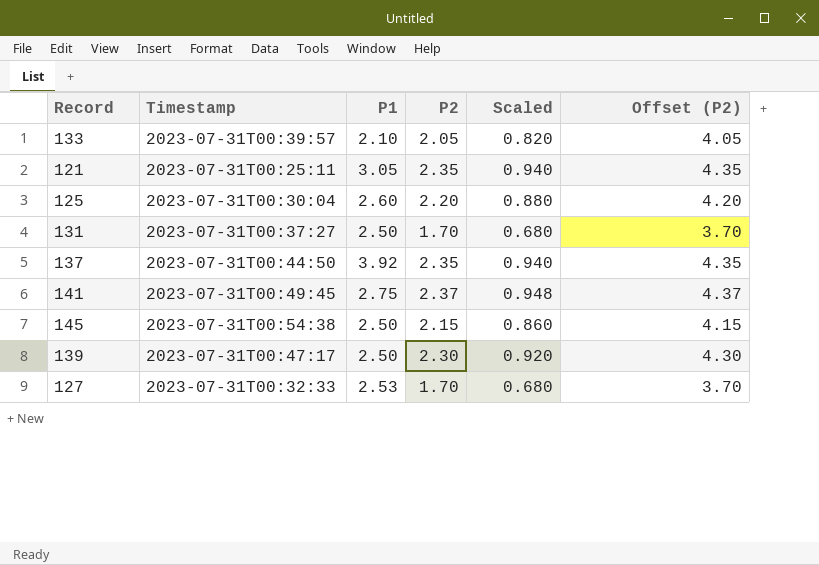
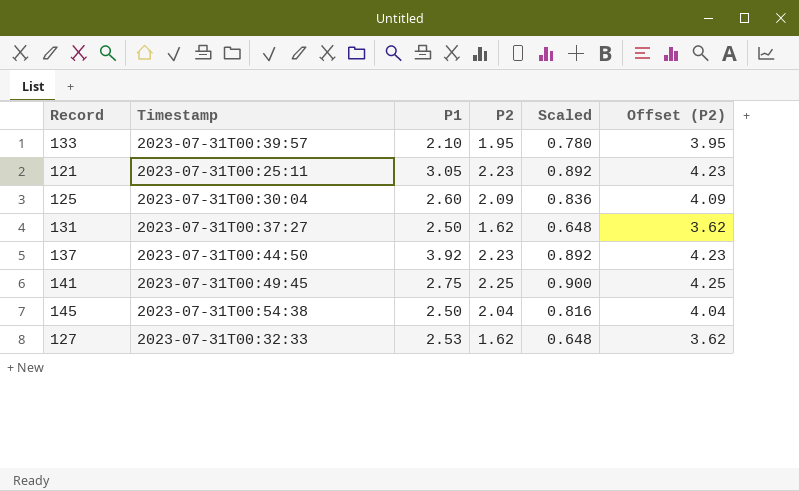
row 139: 2023-07-31T00:47:17 | 2.50 | 2.30 | 0.920 | 4.30 -> none
133 | P2: 2.05 -> 1.95
133 | Scaled: 0.820 -> 0.780
133 | Offset (P2): 4.05 -> 3.95
121 | P2: 2.35 -> 2.23
121 | Scaled: 0.940 -> 0.892
121 | Offset (P2): 4.35 -> 4.23
125 | P2: 2.20 -> 2.09
125 | Scaled: 0.880 -> 0.836
125 | Offset (P2): 4.20 -> 4.09
131 | P2: 1.70 -> 1.62
131 | Scaled: 0.680 -> 0.648
131 | Offset (P2): 3.70 -> 3.62
137 | P2: 2.35 -> 2.23
137 | Scaled: 0.940 -> 0.892
137 | Offset (P2): 4.35 -> 4.23
141 | P2: 2.37 -> 2.25
141 | Scaled: 0.948 -> 0.900
141 | Offset (P2): 4.37 -> 4.25
145 | P2: 2.15 -> 2.04
145 | Scaled: 0.860 -> 0.816
145 | Offset (P2): 4.15 -> 4.04
127 | P2: 1.70 -> 1.62
127 | Scaled: 0.680 -> 0.648
127 | Offset (P2): 3.70 -> 3.62

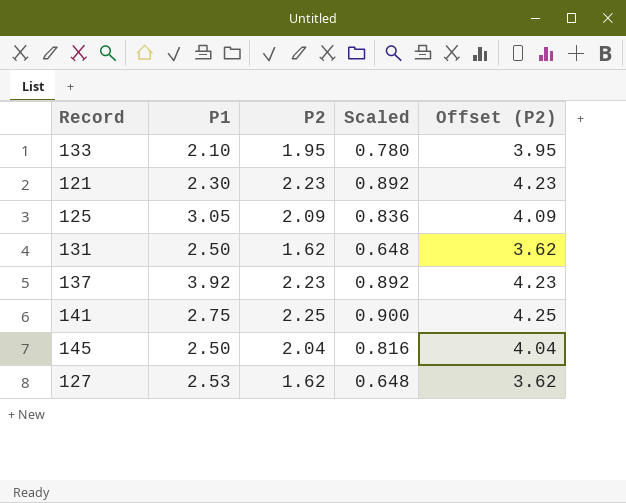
column Timestamp | position: 2 -> none
121 | P1: 3.05 -> 2.30
125 | P1: 2.60 -> 3.05

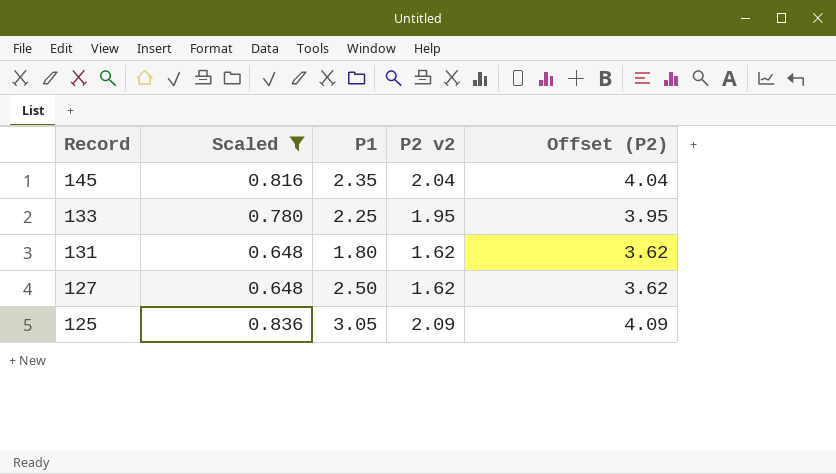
filter: none -> Scaled <= 0.836
row order: none -> Record descending
column Scaled | position: 4 -> 2
column name: P2 -> P2 v2
145 | P1: 2.50 -> 2.35
133 | P1: 2.10 -> 2.25
131 | P1: 2.50 -> 1.80
127 | P1: 2.53 -> 2.50

